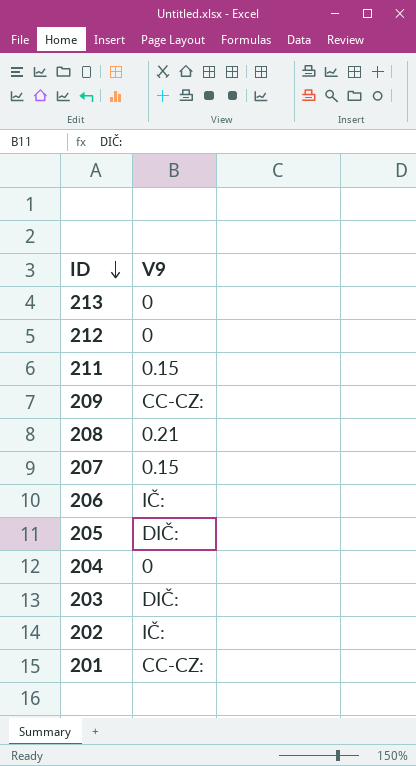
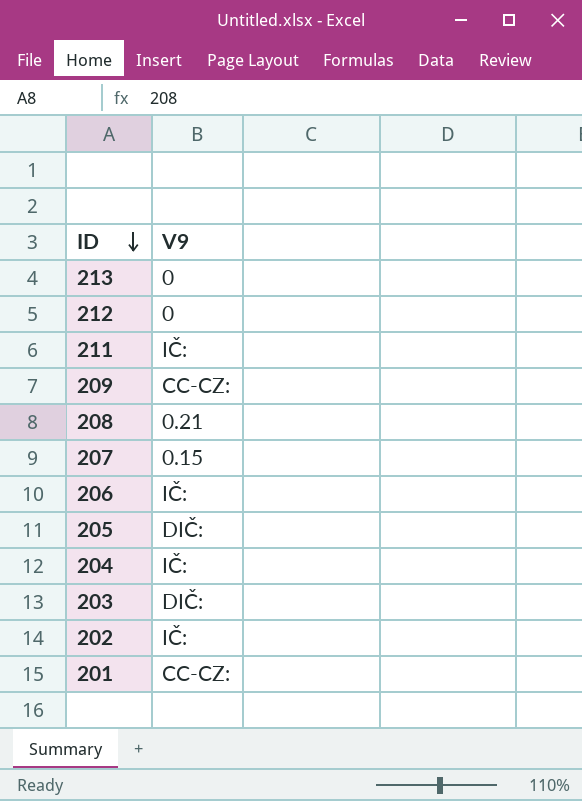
211 | V9: 0.15 -> IČ:
204 | V9: 0 -> IČ:

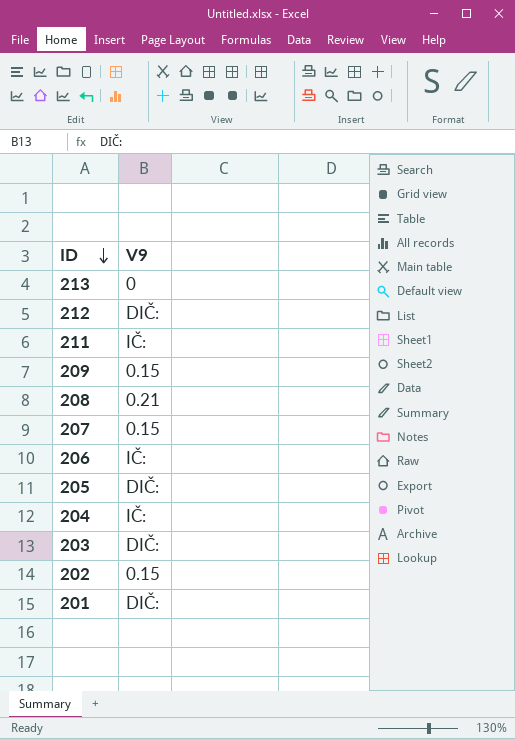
212 | V9: 0 -> DIČ:
209 | V9: CC-CZ: -> 0.15
202 | V9: IČ: -> 0.15
201 | V9: CC-CZ: -> DIČ:

